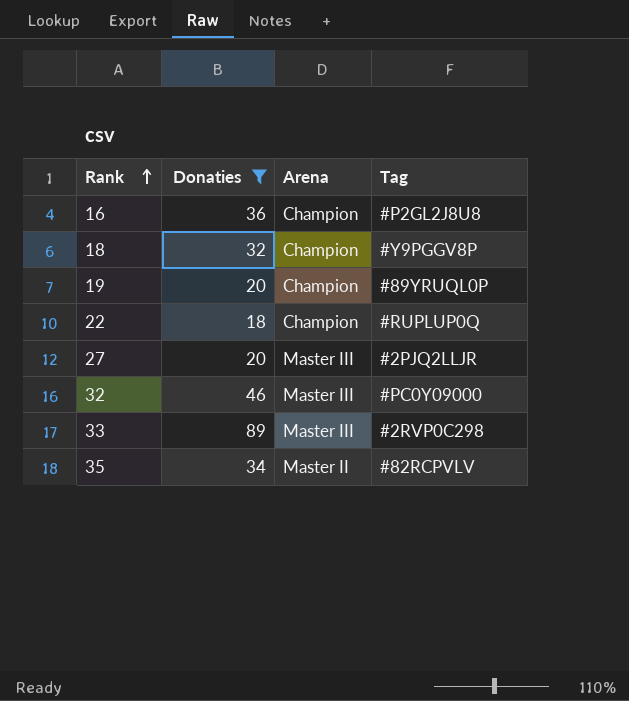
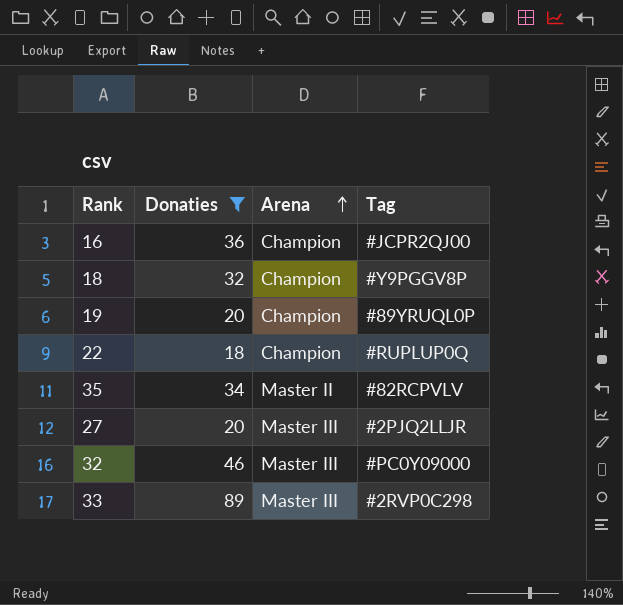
row order: Rank ascending -> Arena ascending
16 | Tag: #P2GL2J8U8 -> #JCPR2QJ00

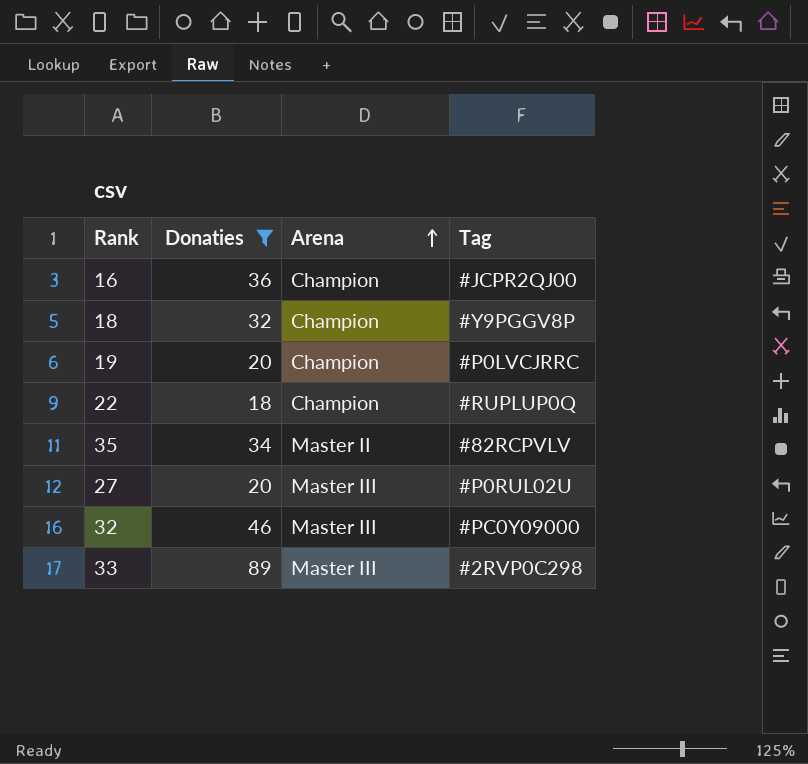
19 | Tag: #89YRUQL0P -> #P0LVCJRRC
27 | Tag: #2PJQ2LLJR -> #P0RUL02U

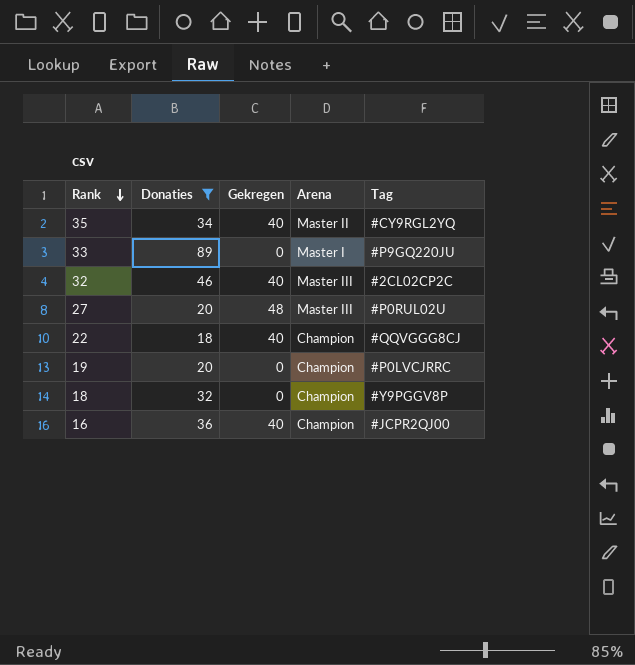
row order: Arena ascending -> Rank descending
column Gekregen | position: none -> 3
35 | Tag: #82RCPVLV -> #CY9RGL2YQ
33 | Arena: Master III -> Master I
33 | Tag: #2RVP0C298 -> #P9GQ220JU
32 | Tag: #PC0Y09000 -> #2CL02CP2C
22 | Tag: #RUPLUP0Q -> #QQVGGG8CJ

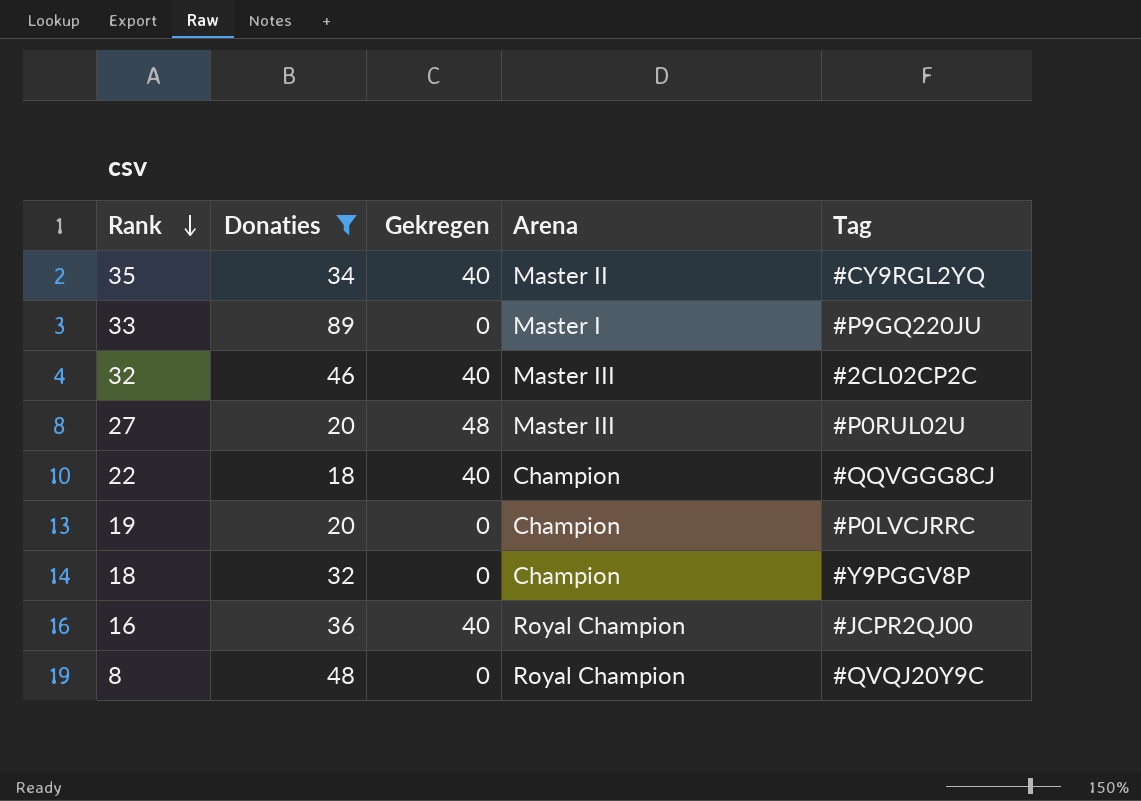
16 | Arena: Champion -> Royal Champion
row 8: none -> 48 | 0 | Royal Champion | #QVQJ20Y9C

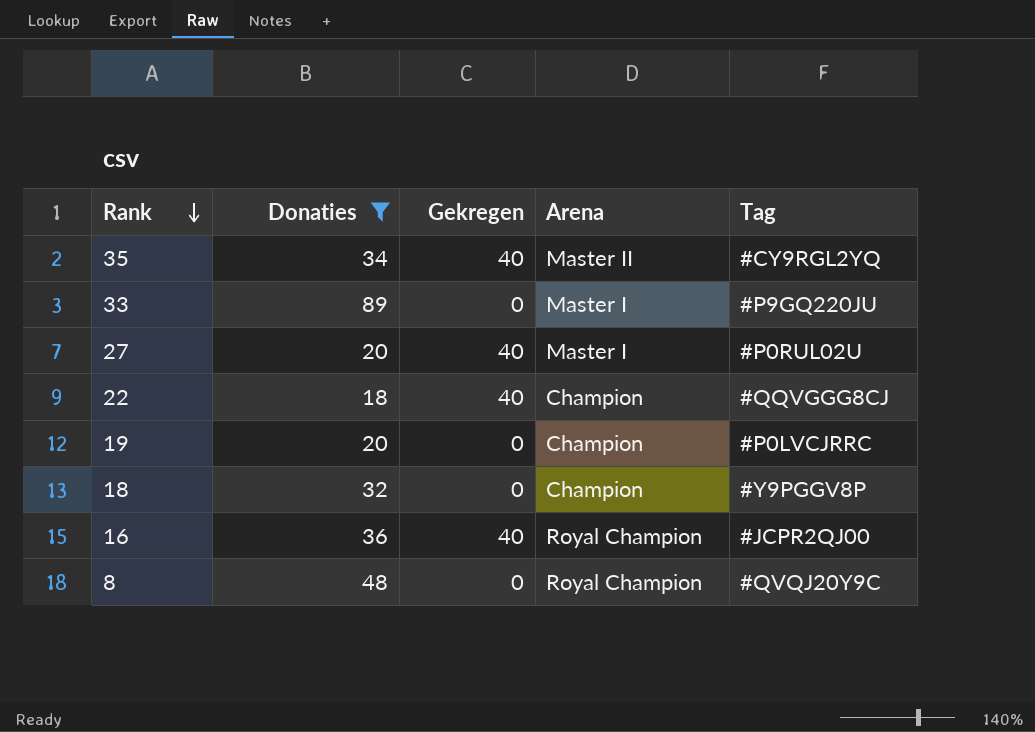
row 32: 46 | 40 | Master III | #2CL02CP2C -> none
27 | Gekregen: 48 -> 40
27 | Arena: Master III -> Master I

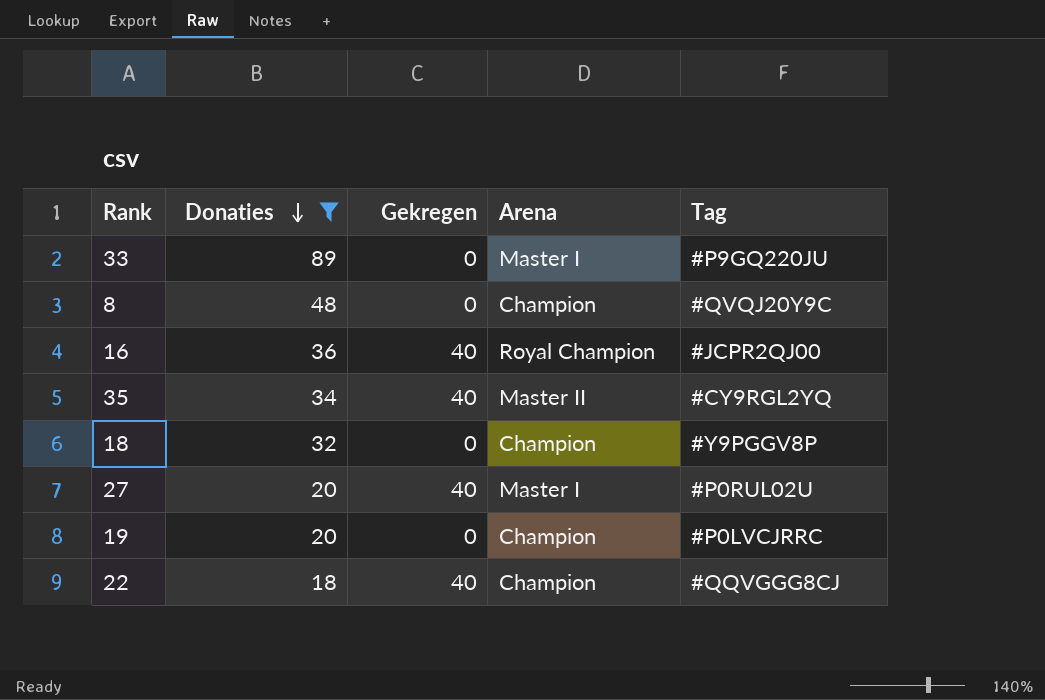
row order: Rank descending -> Donaties descending
8 | Arena: Royal Champion -> Champion

